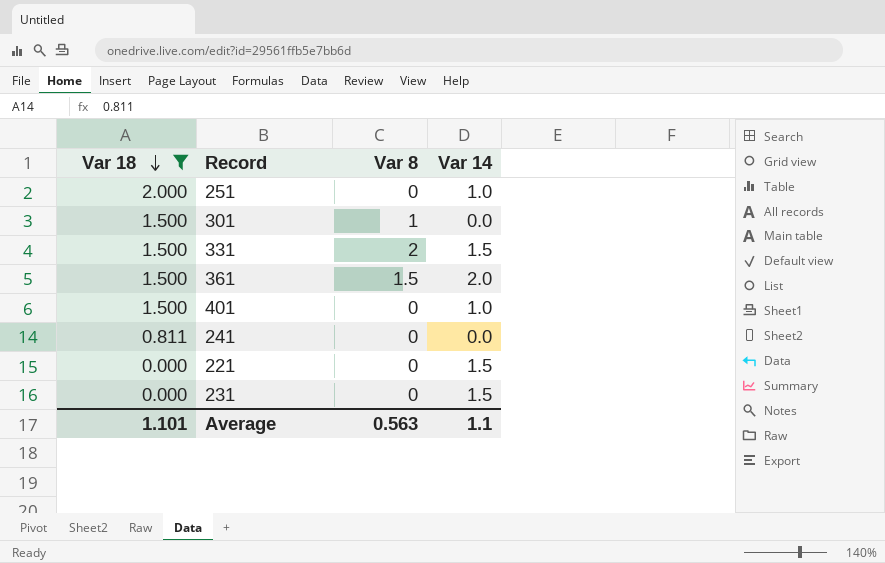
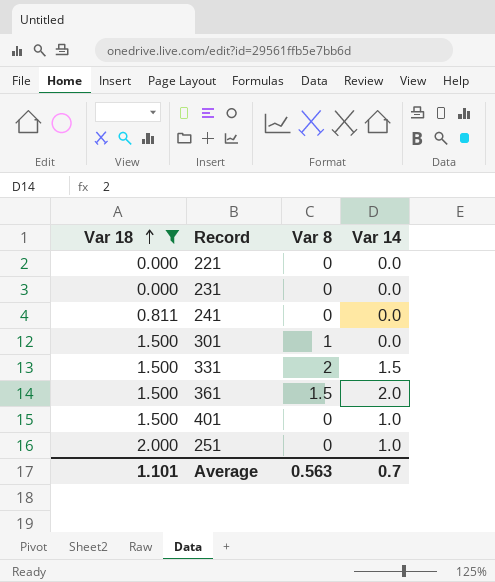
row order: Var 18 descending -> Var 18 ascending
221 | Var 14: 1.5 -> 0.0
231 | Var 14: 1.5 -> 0.0
Average | Var 14: 1.1 -> 0.7

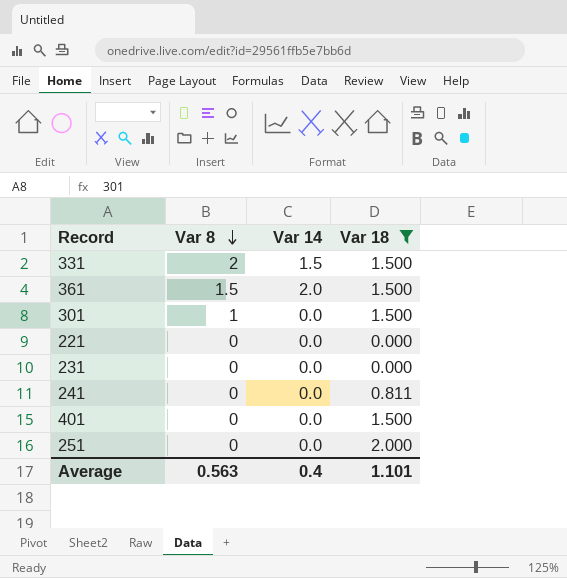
row order: Var 18 ascending -> Var 8 descending
column Var 18 | position: 1 -> 4
401 | Var 14: 1.0 -> 0.0
251 | Var 14: 1.0 -> 0.0
Average | Var 14: 0.7 -> 0.4

